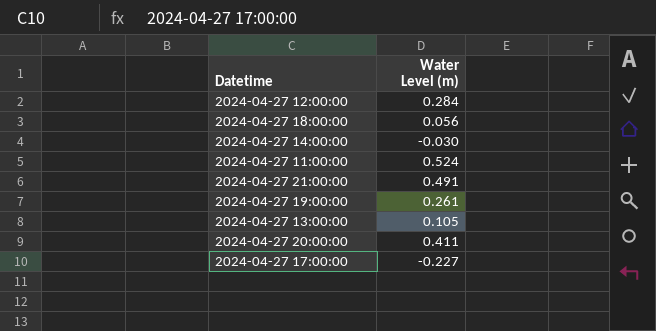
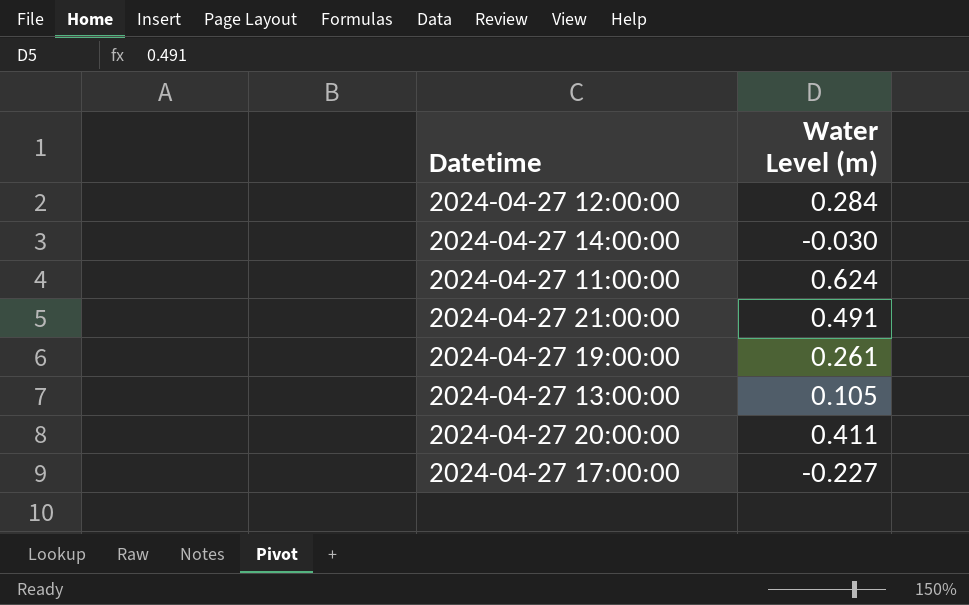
row 2024-04-27 18:00:00: 0.056 -> none
2024-04-27 11:00:00 | Water Level (m): 0.524 -> 0.624

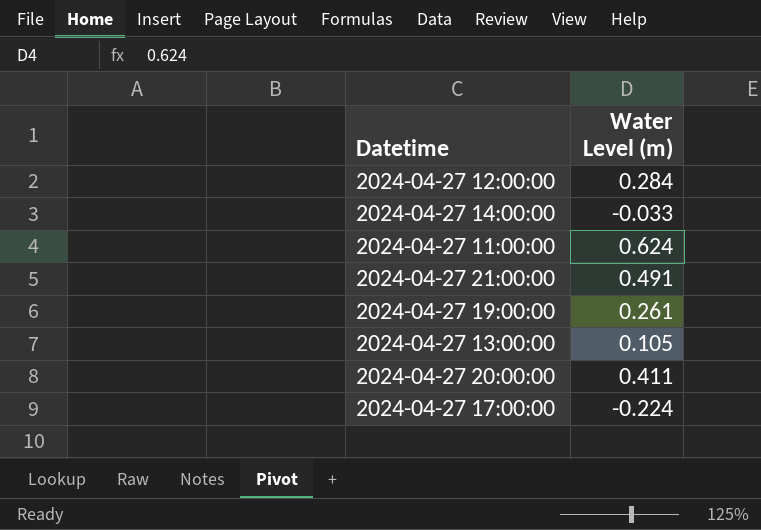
2024-04-27 14:00:00 | Water Level (m): -0.030 -> -0.033
2024-04-27 17:00:00 | Water Level (m): -0.227 -> -0.224

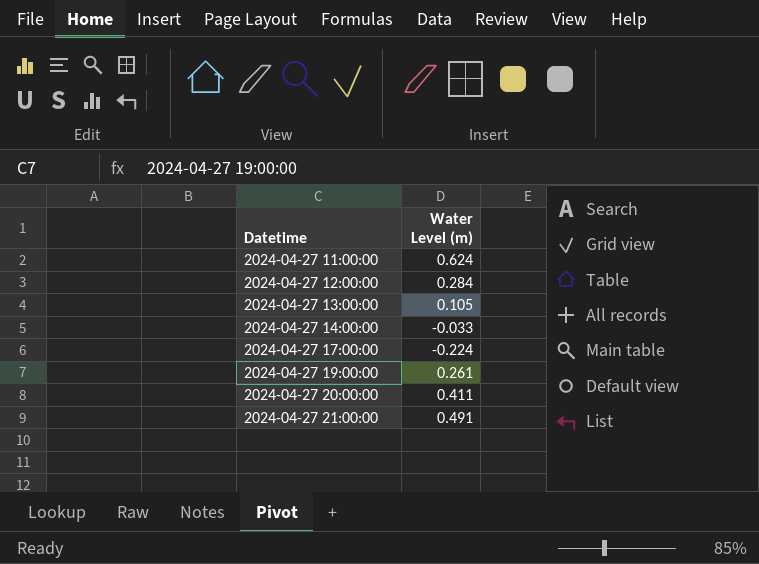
row order: none -> Datetime ascending

